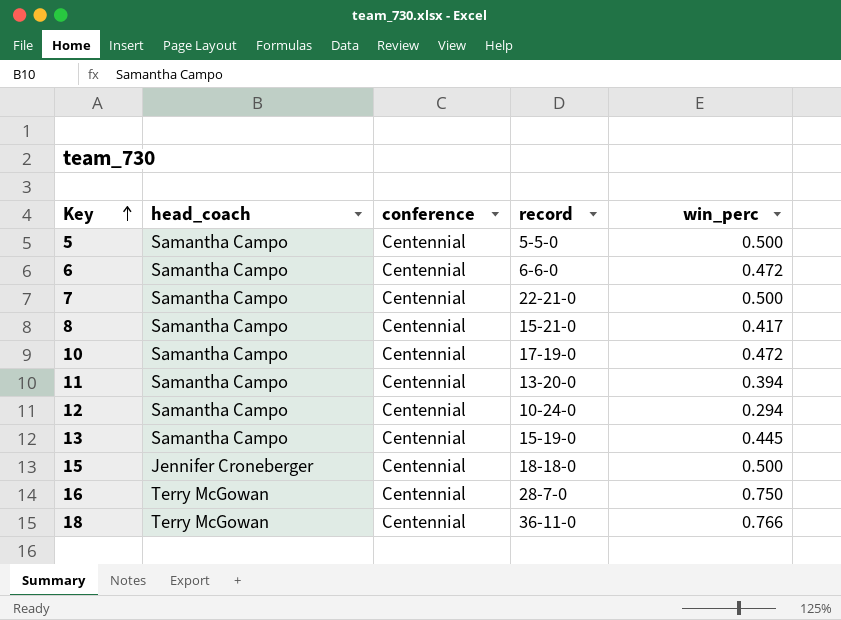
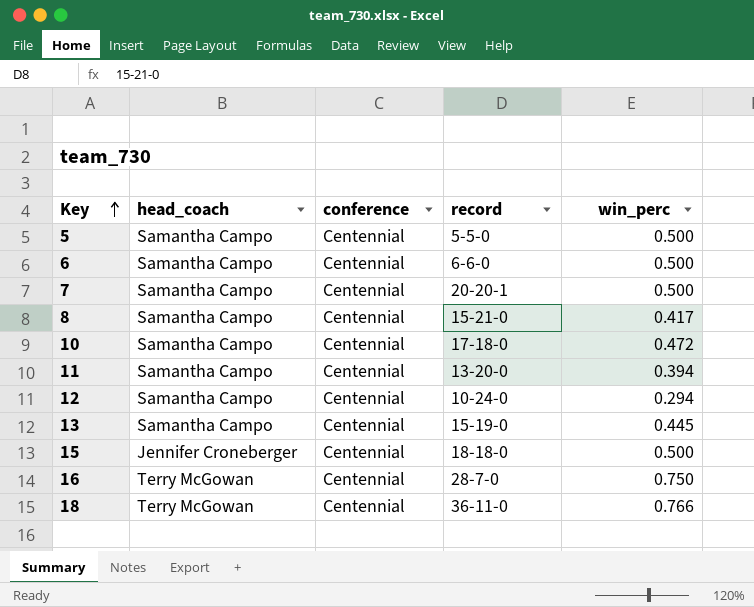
6 | win_perc: 0.472 -> 0.500
7 | record: 22-21-0 -> 20-20-1
10 | record: 17-19-0 -> 17-18-0

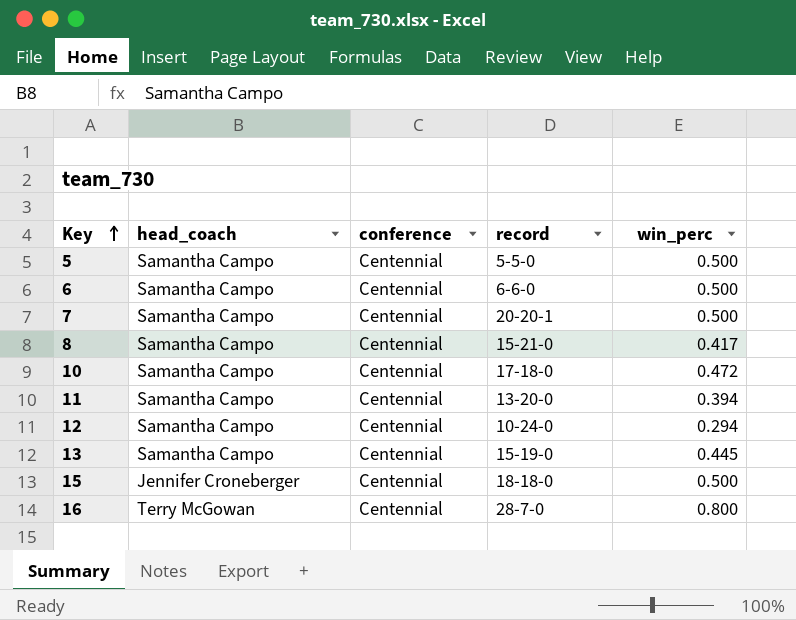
row 18: Terry McGowan | Centennial | 36-11-0 | 0.766 -> none
16 | win_perc: 0.750 -> 0.800

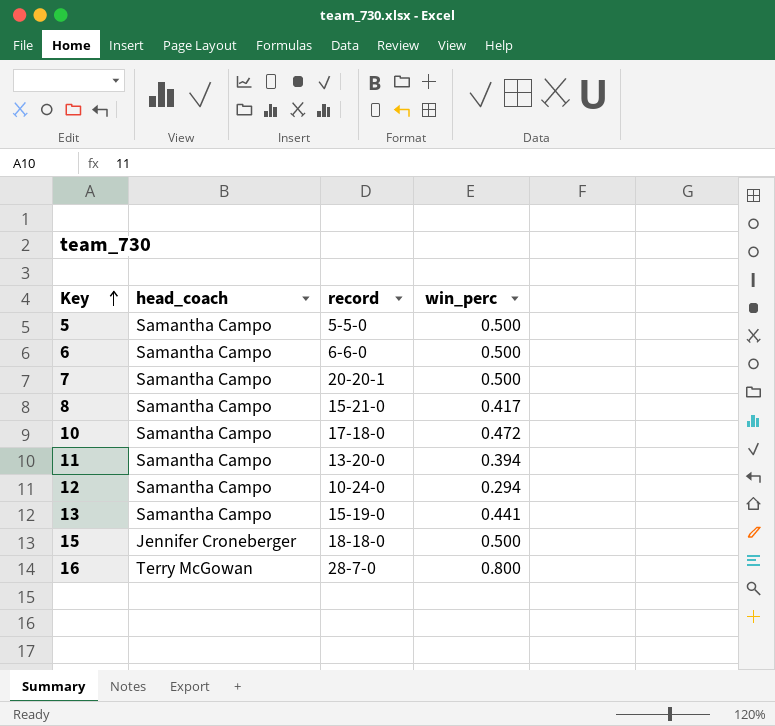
column conference | position: 3 -> none
13 | win_perc: 0.445 -> 0.441

